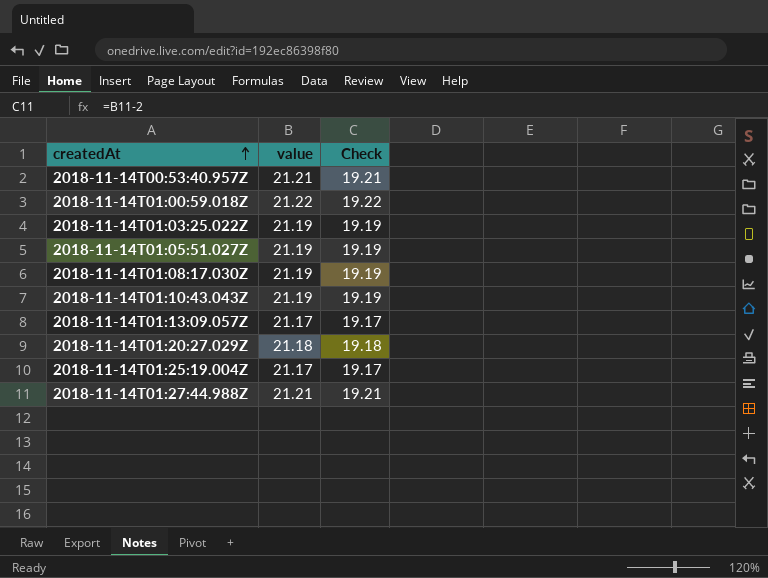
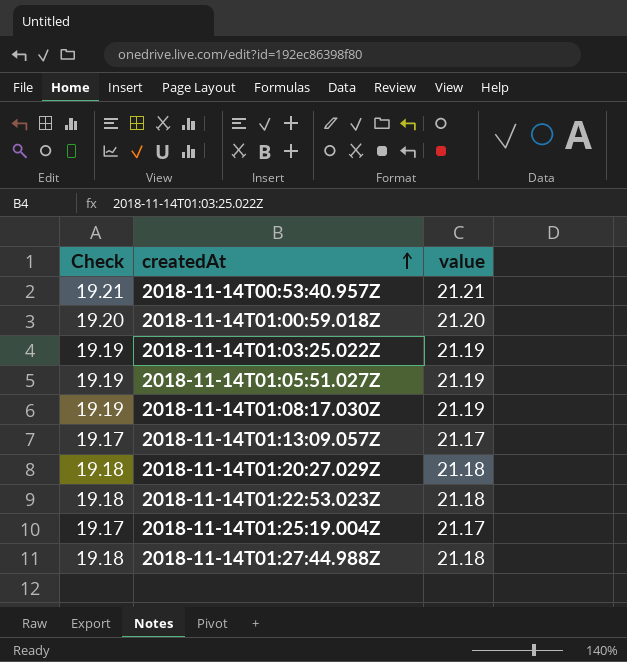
column Check | position: 3 -> 1
row 2018-11-14T01:10:43.043Z: 21.19 | 19.19 -> none
2018-11-14T01:00:59.018Z | Check: 19.22 -> 19.20
2018-11-14T01:00:59.018Z | value: 21.22 -> 21.20
row 2018-11-14T01:22:53.023Z: none -> 19.18 | 21.18
2018-11-14T01:27:44.988Z | Check: 19.21 -> 19.18
2018-11-14T01:27:44.988Z | value: 21.21 -> 21.18

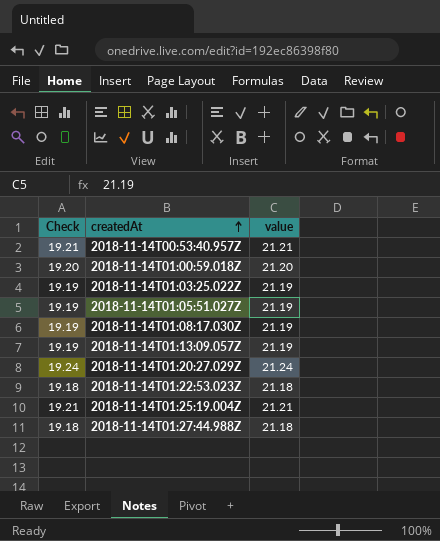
2018-11-14T01:13:09.057Z | Check: 19.17 -> 19.19
2018-11-14T01:13:09.057Z | value: 21.17 -> 21.19
2018-11-14T01:20:27.029Z | Check: 19.18 -> 19.24
2018-11-14T01:20:27.029Z | value: 21.18 -> 21.24
2018-11-14T01:25:19.004Z | Check: 19.17 -> 19.21
2018-11-14T01:25:19.004Z | value: 21.17 -> 21.21

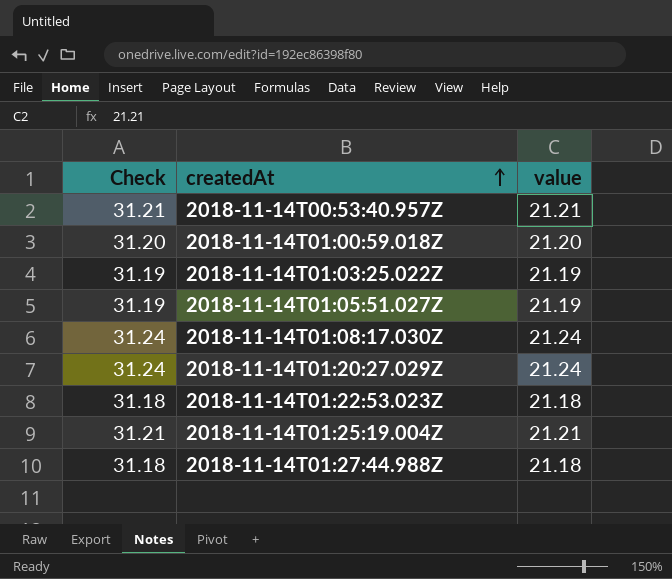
column Check | formula: [value] - 2 -> [value] + 10
row 2018-11-14T01:13:09.057Z: 19.19 | 21.19 -> none
2018-11-14T01:08:17.030Z | value: 21.19 -> 21.24

